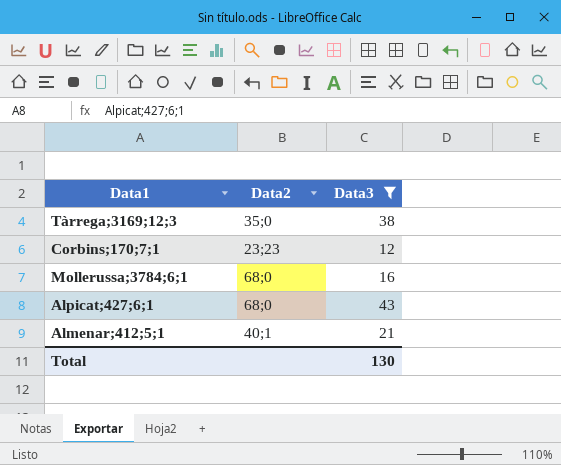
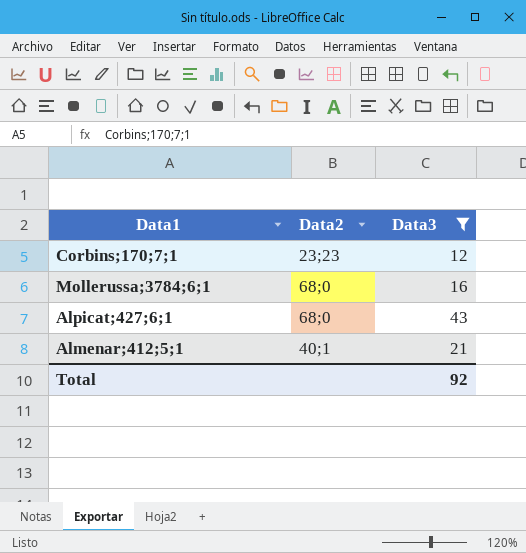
row Tàrrega;3169;12;3: 35;0 | 38 -> none
Total | Data3: 130 -> 92

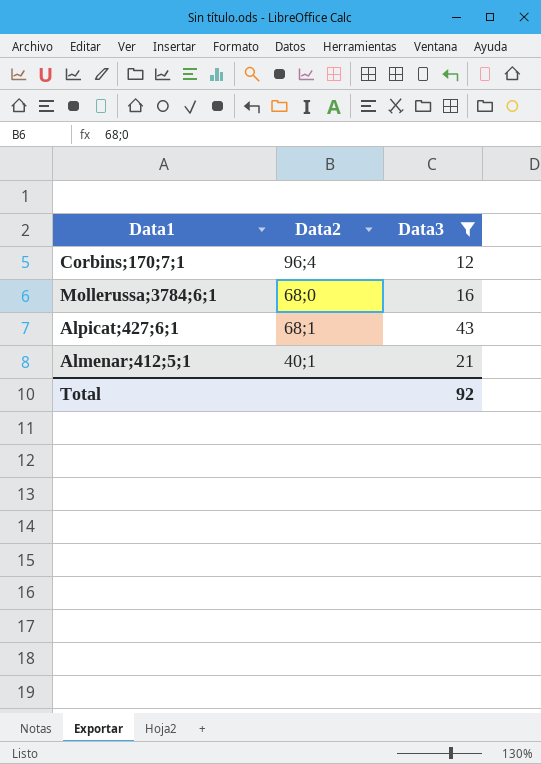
Corbins;170;7;1 | Data2: 23;23 -> 96;4
Alpicat;427;6;1 | Data2: 68;0 -> 68;1

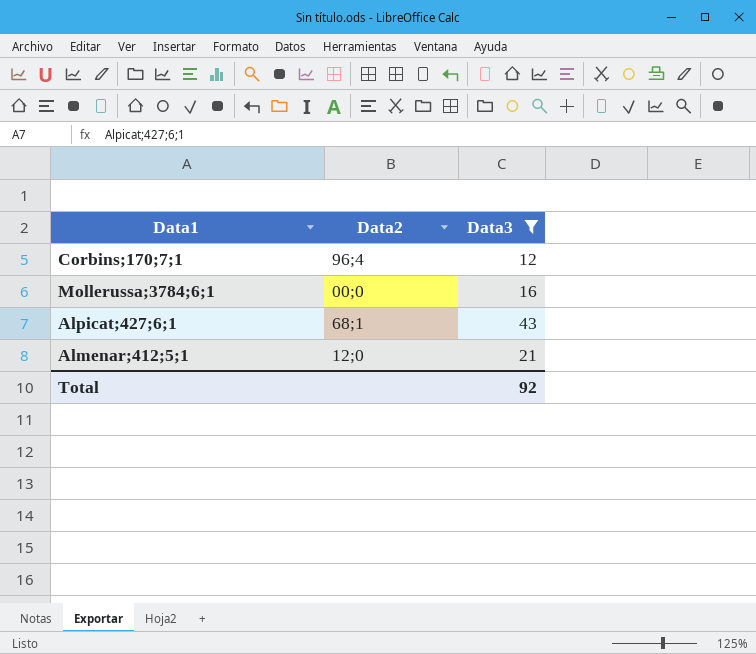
Mollerussa;3784;6;1 | Data2: 68;0 -> 00;0
Almenar;412;5;1 | Data2: 40;1 -> 12;0

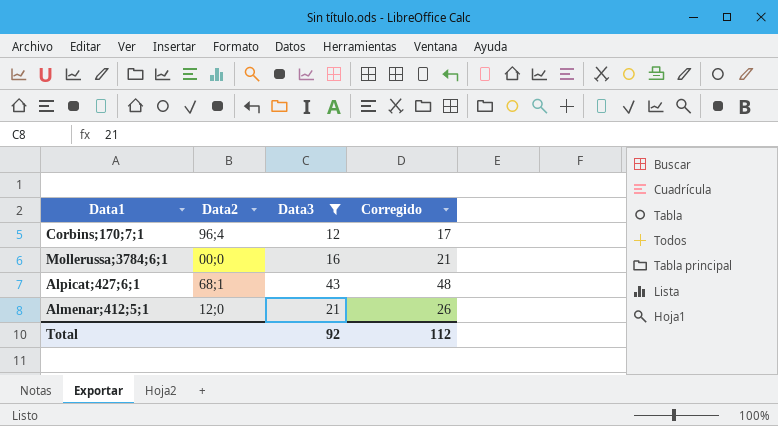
column Corregido | formula: none -> [Data3] + 5

